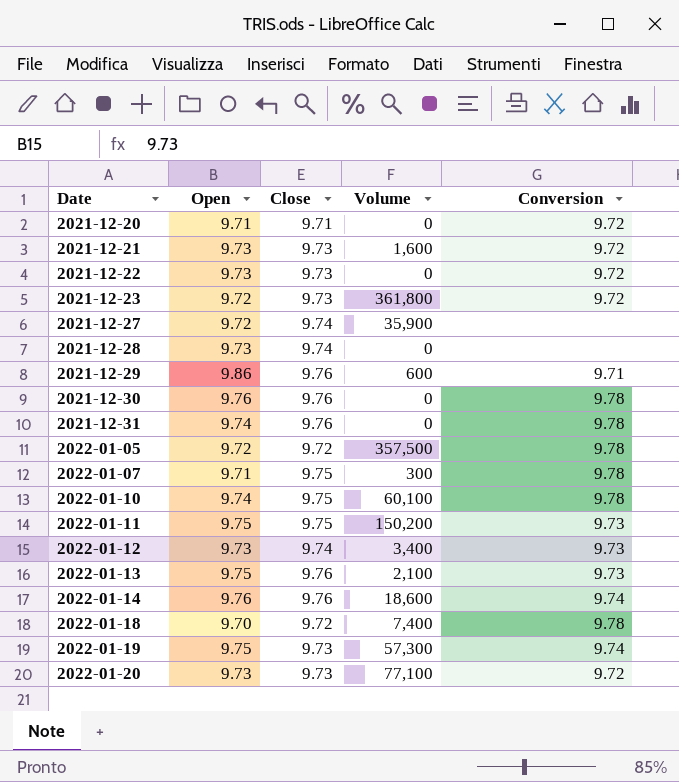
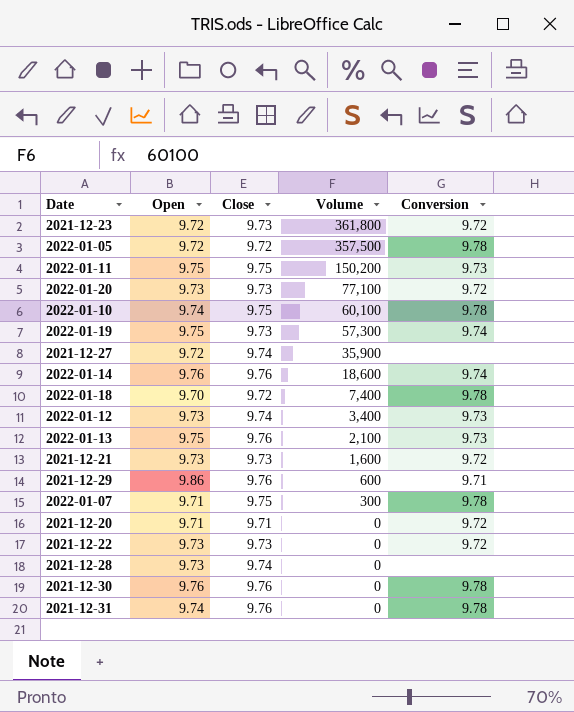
row order: Date ascending -> Volume descending

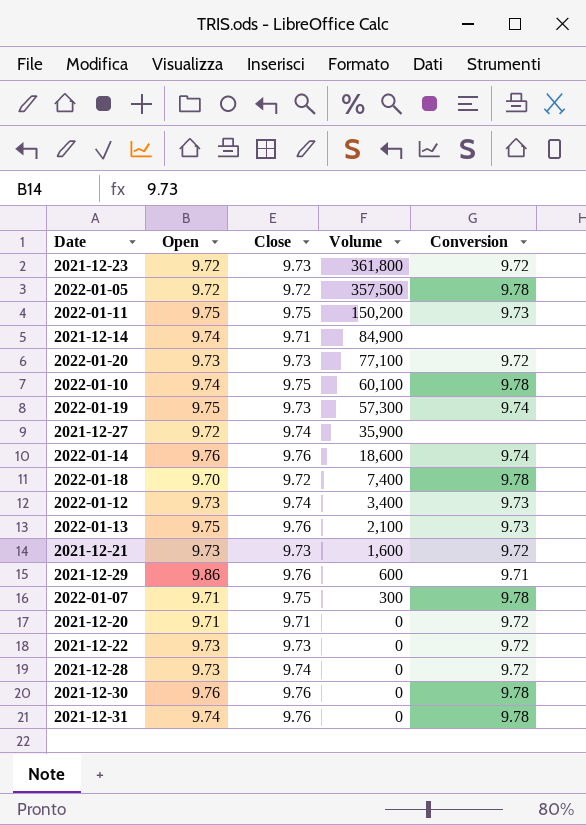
row 2021-12-14: none -> 9.74 | 9.71 | 84,900 | none
2021-12-28 | Conversion: none -> 9.72

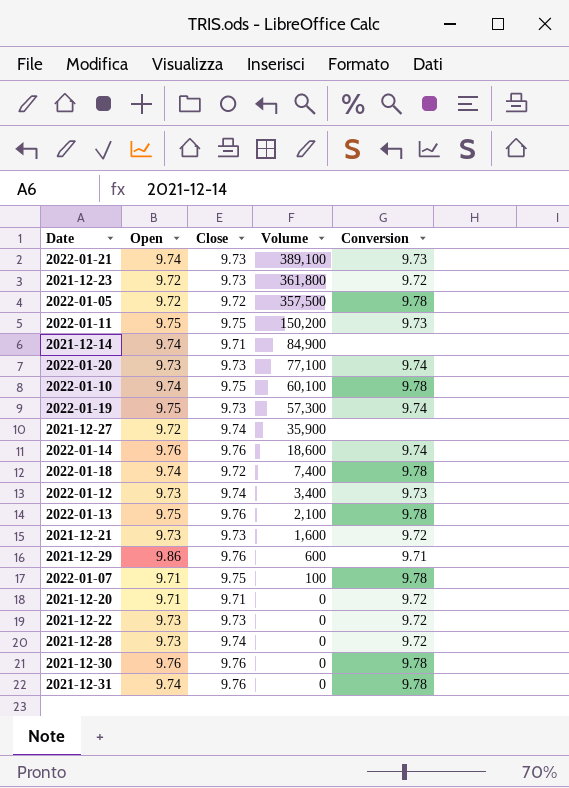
row 2022-01-21: none -> 9.74 | 9.73 | 389,100 | 9.73
2022-01-20 | Conversion: 9.72 -> 9.74
2022-01-18 | Open: 9.70 -> 9.74
2022-01-13 | Conversion: 9.73 -> 9.78
2022-01-07 | Volume: 300 -> 100

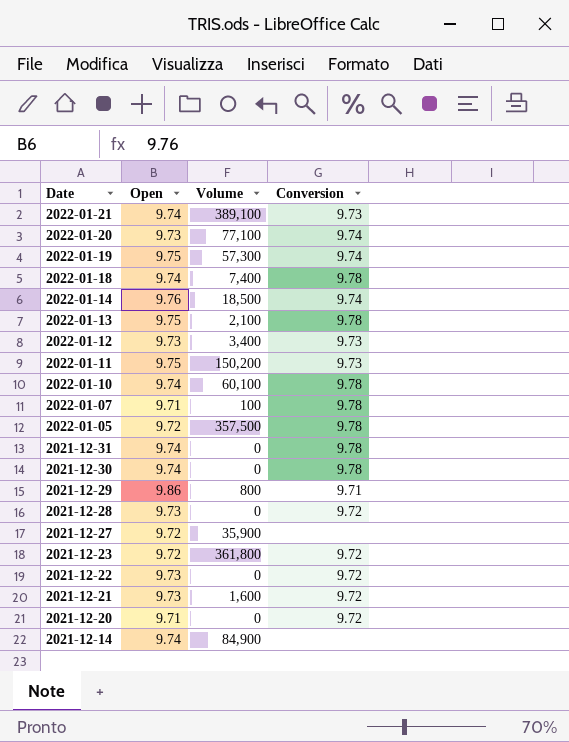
row order: Volume descending -> Date descending
column Close | position: 3 -> none
2022-01-14 | Volume: 18,600 -> 18,500
2021-12-30 | Open: 9.76 -> 9.74
2021-12-29 | Volume: 600 -> 800

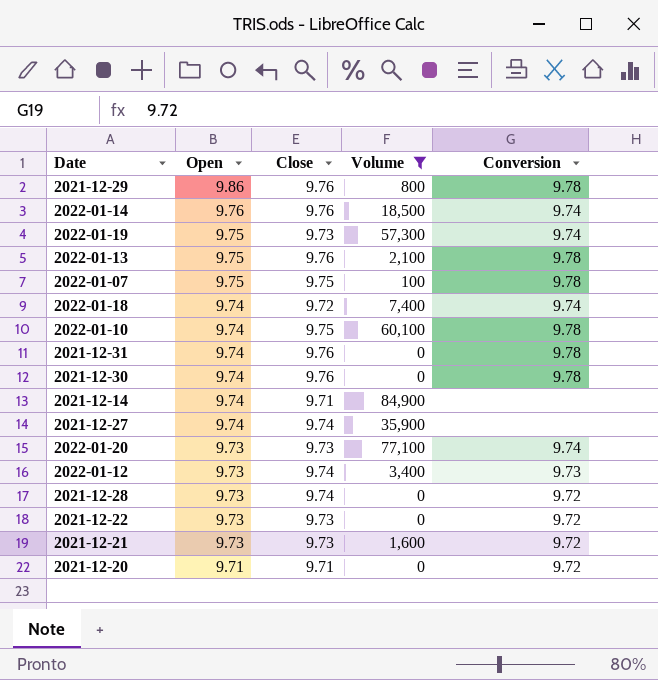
filter: none -> Volume <= 84,900
row order: Date descending -> Open descending
column Close | position: none -> 3
2021-12-29 | Conversion: 9.71 -> 9.78
2022-01-07 | Open: 9.71 -> 9.75
2022-01-18 | Conversion: 9.78 -> 9.74
2021-12-27 | Open: 9.72 -> 9.74

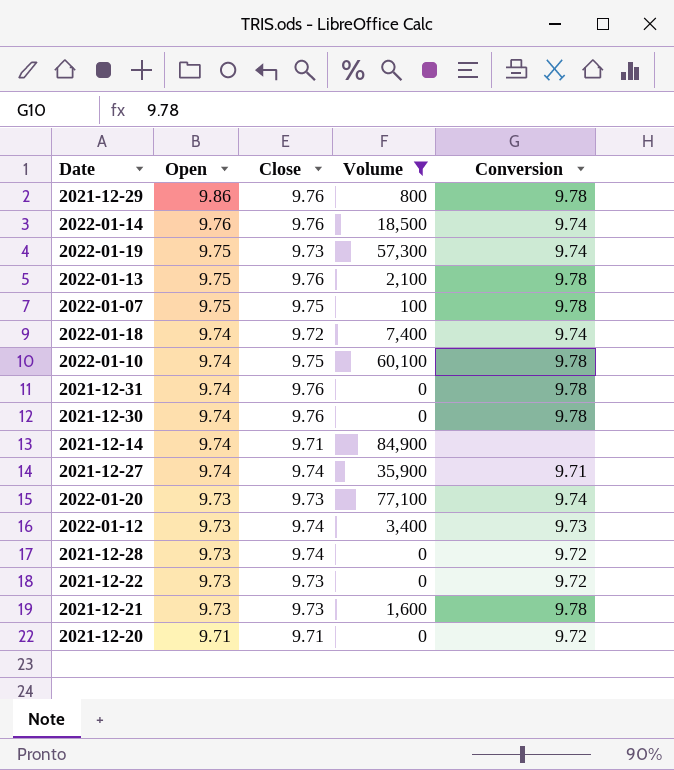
2021-12-27 | Conversion: none -> 9.71
2021-12-21 | Conversion: 9.72 -> 9.78

